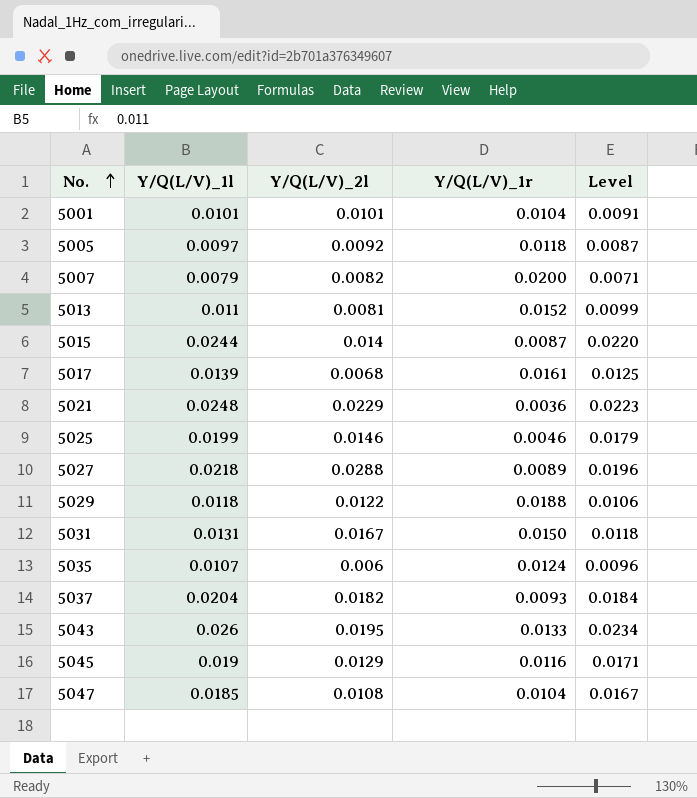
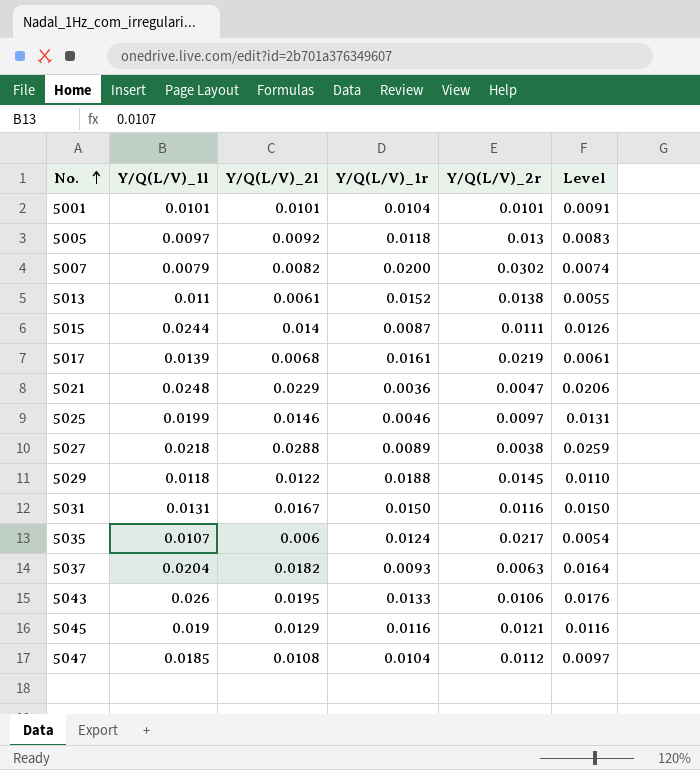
column Y/Q(L/V)_2r | position: none -> 5
column Level | formula: [Y/Q(L/V)_1l] * 0.9 -> [Y/Q(L/V)_2l] * 0.9
5013 | Y/Q(L/V)_2l: 0.0081 -> 0.0061

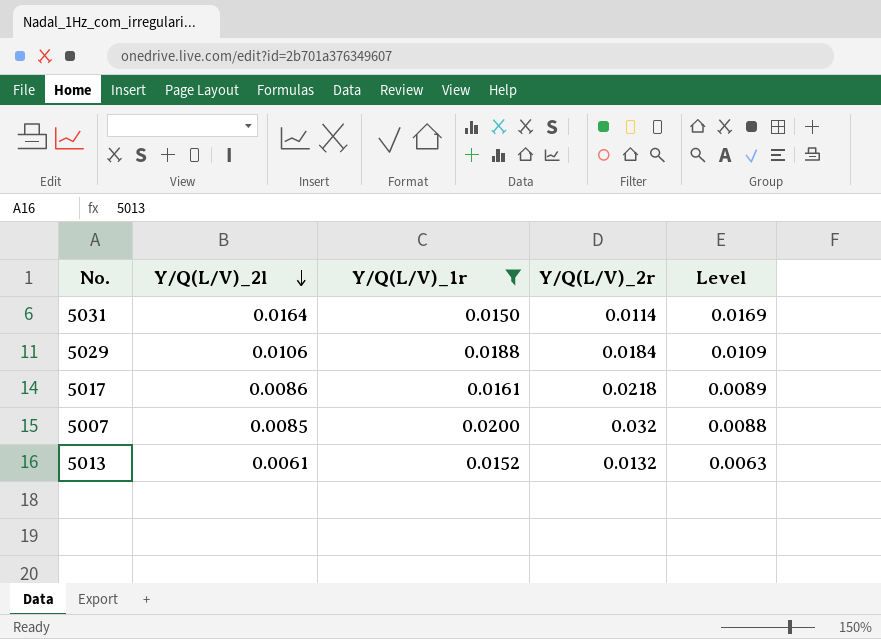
filter: none -> Y/Q(L/V)_1r >= 0.0150
row order: No. ascending -> Y/Q(L/V)_2l descending
column Y/Q(L/V)_1l | position: 2 -> none
column Level | formula: [Y/Q(L/V)_2l] * 0.9 -> [Y/Q(L/V)_2l] * 1.03
5031 | Y/Q(L/V)_2l: 0.0167 -> 0.0164
5031 | Y/Q(L/V)_2r: 0.0116 -> 0.0114
5029 | Y/Q(L/V)_2l: 0.0122 -> 0.0106
5029 | Y/Q(L/V)_2r: 0.0145 -> 0.0184
5017 | Y/Q(L/V)_2l: 0.0068 -> 0.0086
5017 | Y/Q(L/V)_2r: 0.0219 -> 0.0218
5007 | Y/Q(L/V)_2l: 0.0082 -> 0.0085
5007 | Y/Q(L/V)_2r: 0.0302 -> 0.032
5013 | Y/Q(L/V)_2r: 0.0138 -> 0.0132

